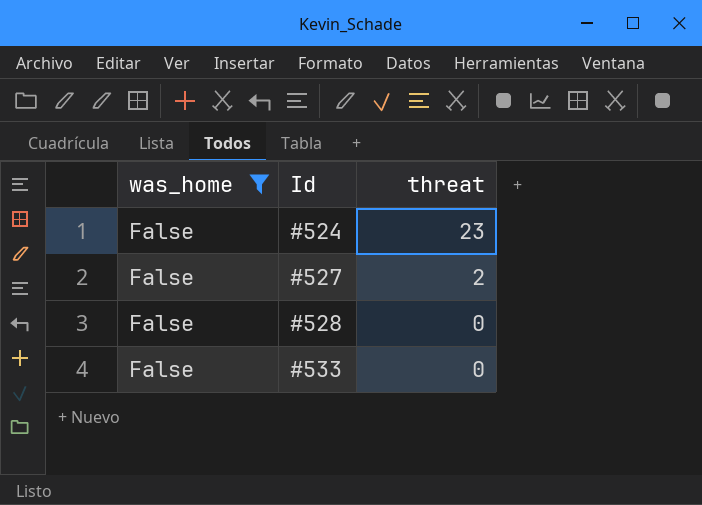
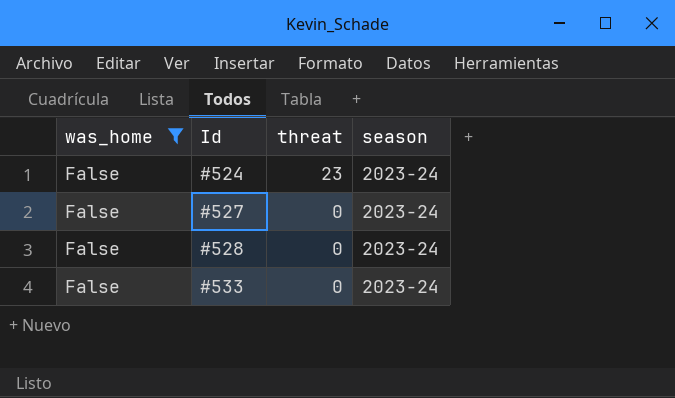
column season | position: none -> 4
#527 | threat: 2 -> 0

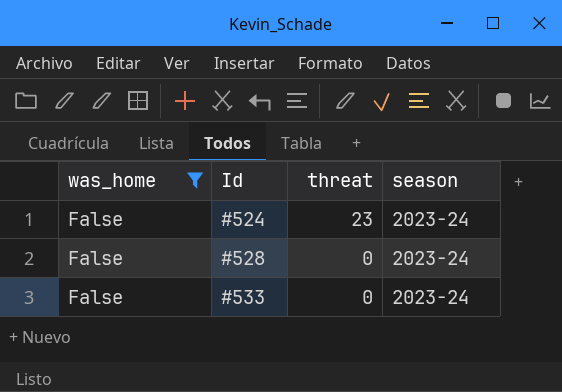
row #527: False | 0 | 2023-24 -> none

